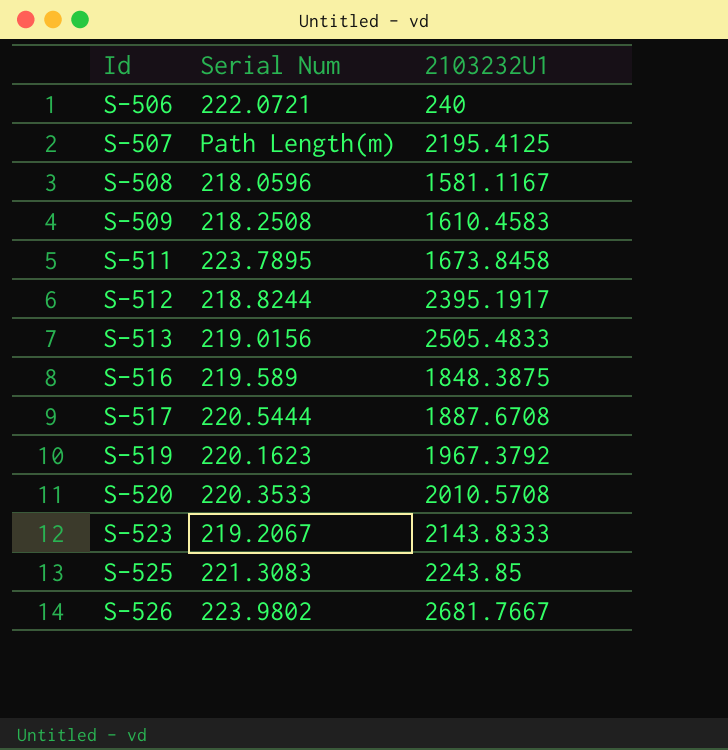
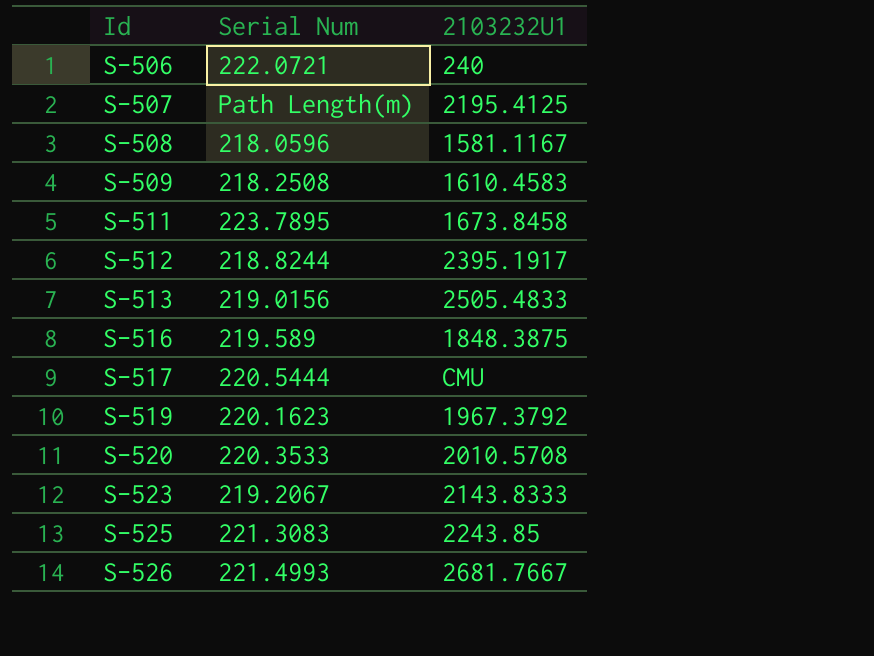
S-517 | 2103232U1: 1887.6708 -> CMU
S-526 | Serial Num: 223.9802 -> 221.4993

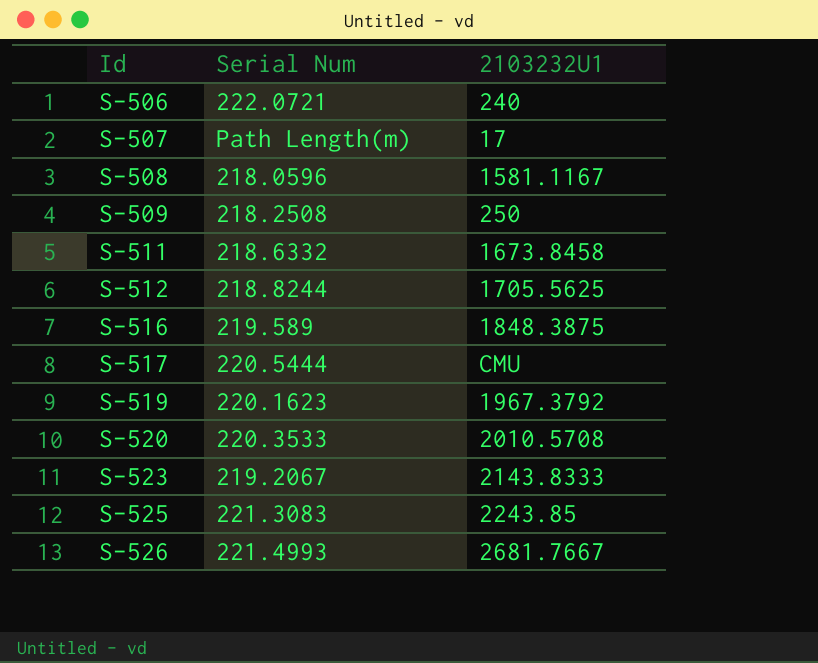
row S-513: 219.0156 | 2505.4833 -> none
S-507 | 2103232U1: 2195.4125 -> 17
S-509 | 2103232U1: 1610.4583 -> 250
S-511 | Serial Num: 223.7895 -> 218.6332
S-512 | 2103232U1: 2395.1917 -> 1705.5625

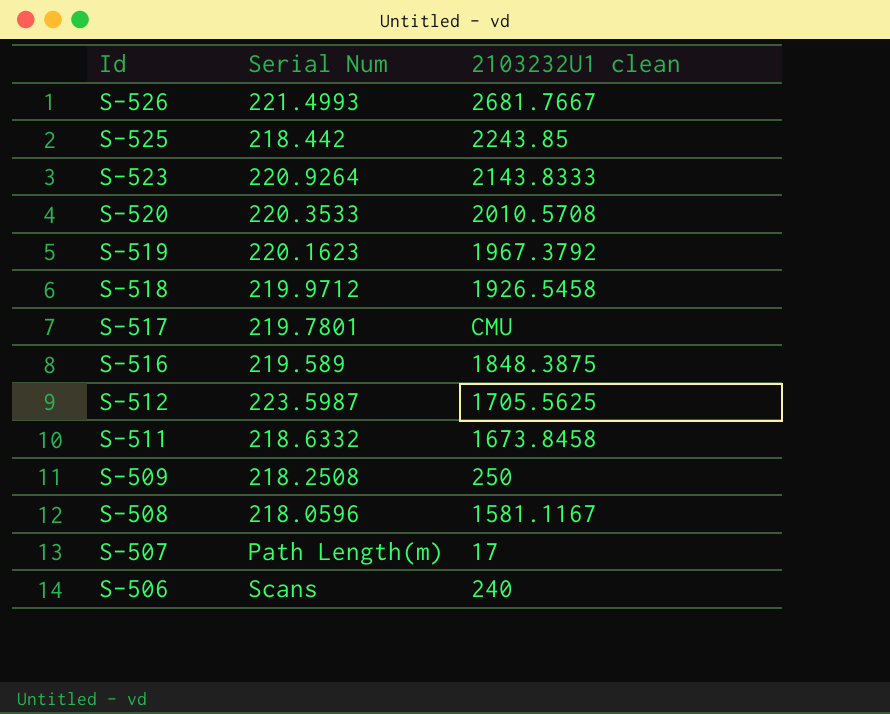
row order: Id ascending -> Id descending
column name: 2103232U1 -> 2103232U1 clean
S-525 | Serial Num: 221.3083 -> 218.442
S-523 | Serial Num: 219.2067 -> 220.9264
row S-518: none -> 219.9712 | 1926.5458
S-517 | Serial Num: 220.5444 -> 219.7801
S-512 | Serial Num: 218.8244 -> 223.5987
S-506 | Serial Num: 222.0721 -> Scans

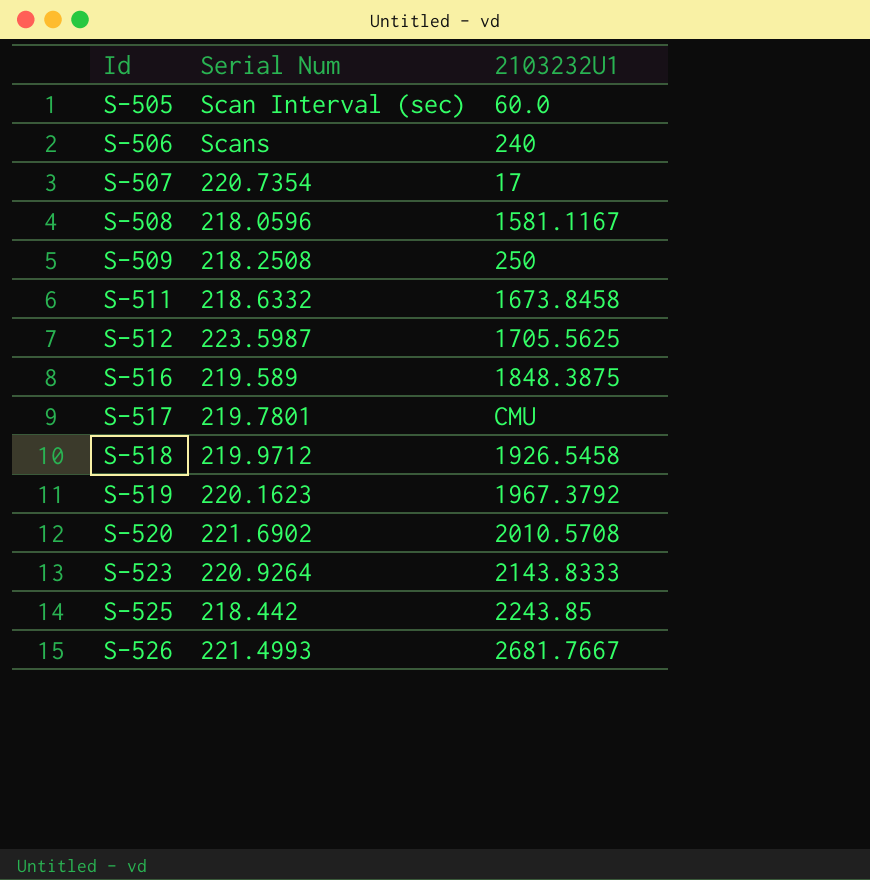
row order: Id descending -> Id ascending
column name: 2103232U1 clean -> 2103232U1
row S-505: none -> Scan Interval (sec) | 60.0
S-507 | Serial Num: Path Length(m) -> 220.7354
S-520 | Serial Num: 220.3533 -> 221.6902

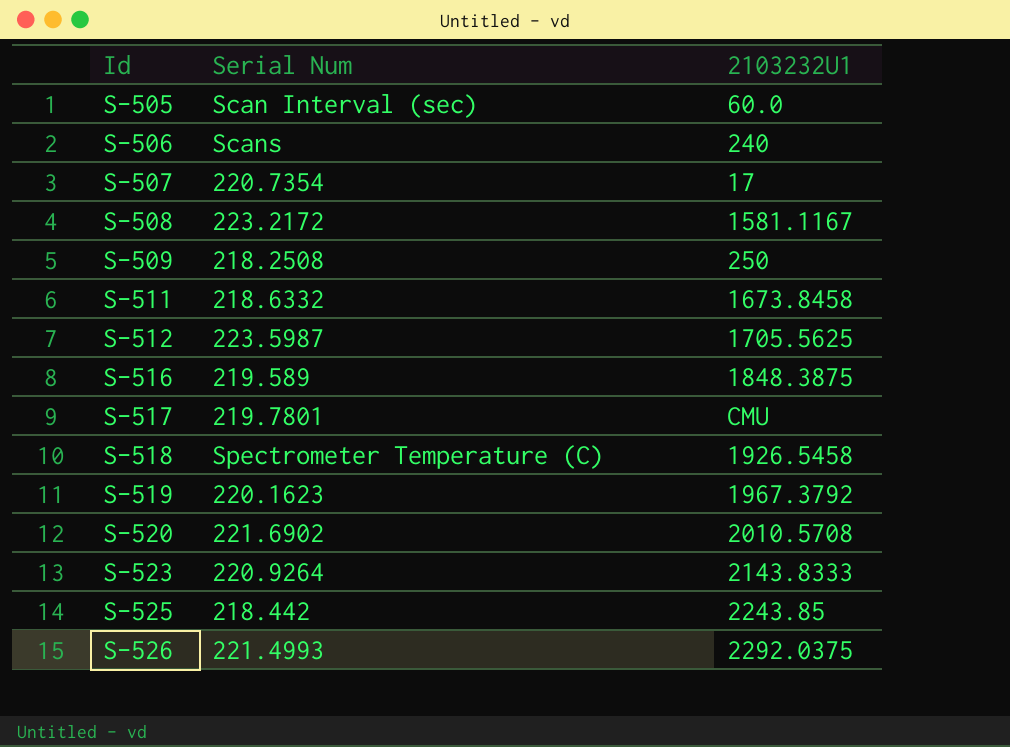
S-508 | Serial Num: 218.0596 -> 223.2172
S-518 | Serial Num: 219.9712 -> Spectrometer Temperature (C)
S-526 | 2103232U1: 2681.7667 -> 2292.0375

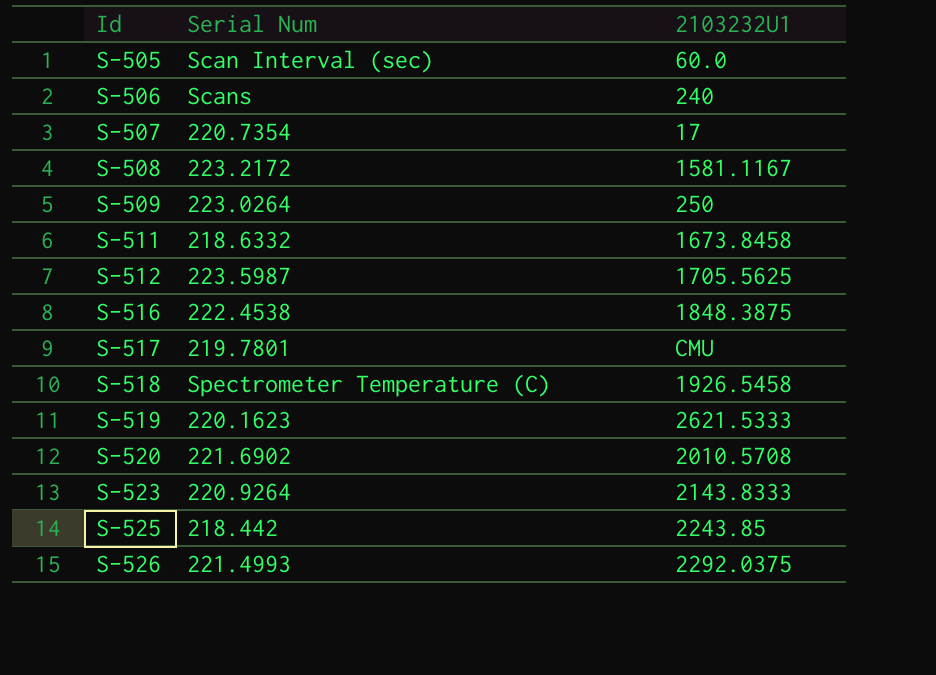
S-509 | Serial Num: 218.2508 -> 223.0264
S-516 | Serial Num: 219.589 -> 222.4538
S-519 | 2103232U1: 1967.3792 -> 2621.5333

